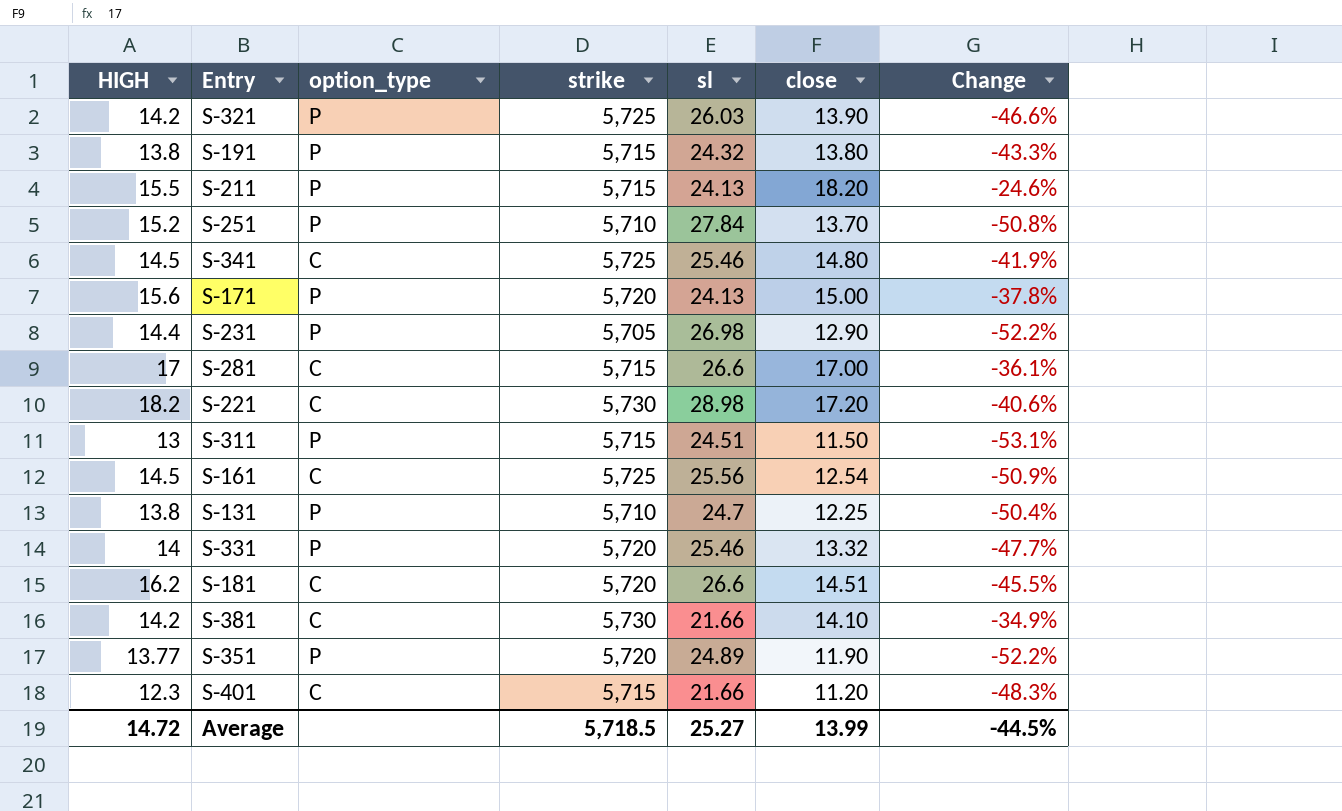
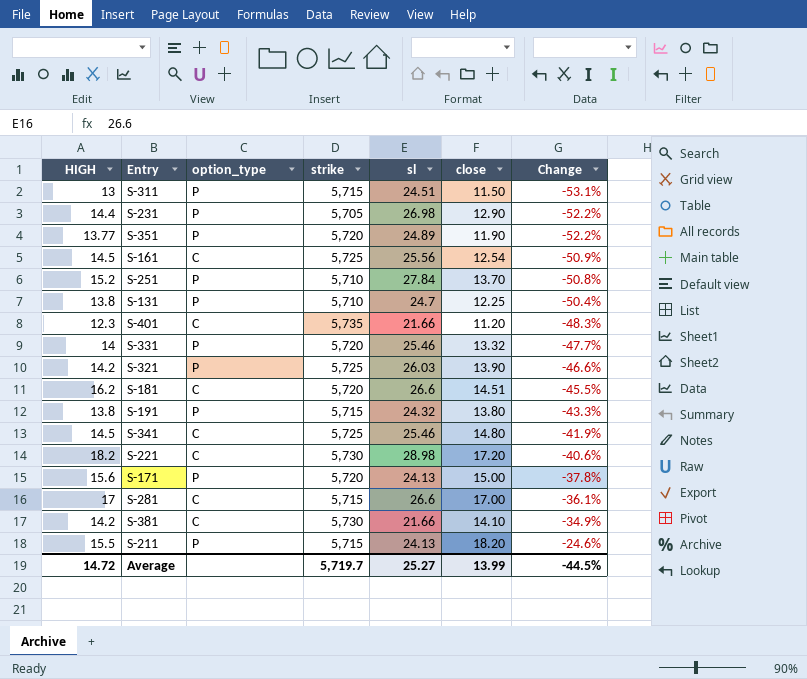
row order: none -> Change ascending
S-401 | strike: 5,715 -> 5,735
Average | strike: 5,718.5 -> 5,719.7

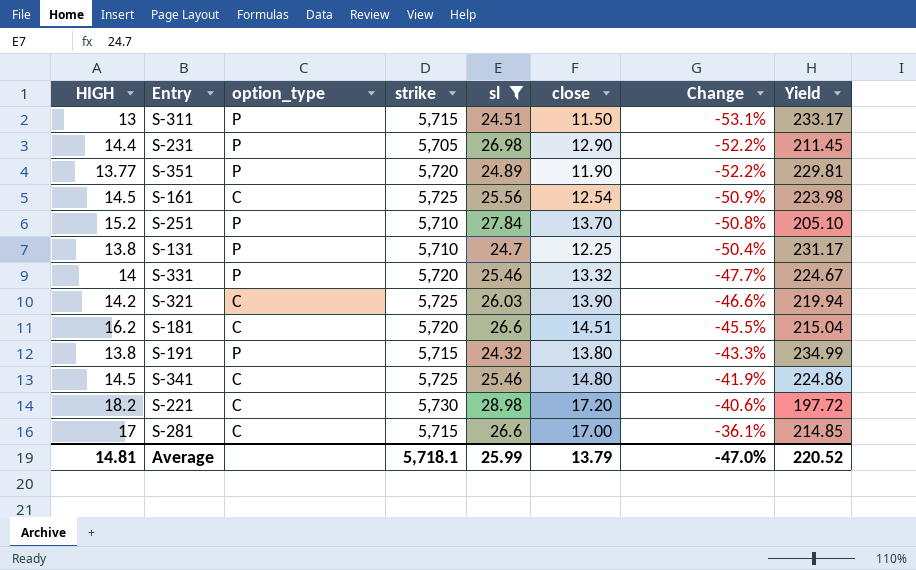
filter: none -> sl >= 24.32
column Yield | formula: none -> [strike] / [sl]
S-321 | option_type: P -> C
Average | HIGH: 14.72 -> 14.81
Average | strike: 5,719.7 -> 5,718.1
Average | sl: 25.27 -> 25.99
Average | close: 13.99 -> 13.79
Average | Change: -44.5% -> -47.0%

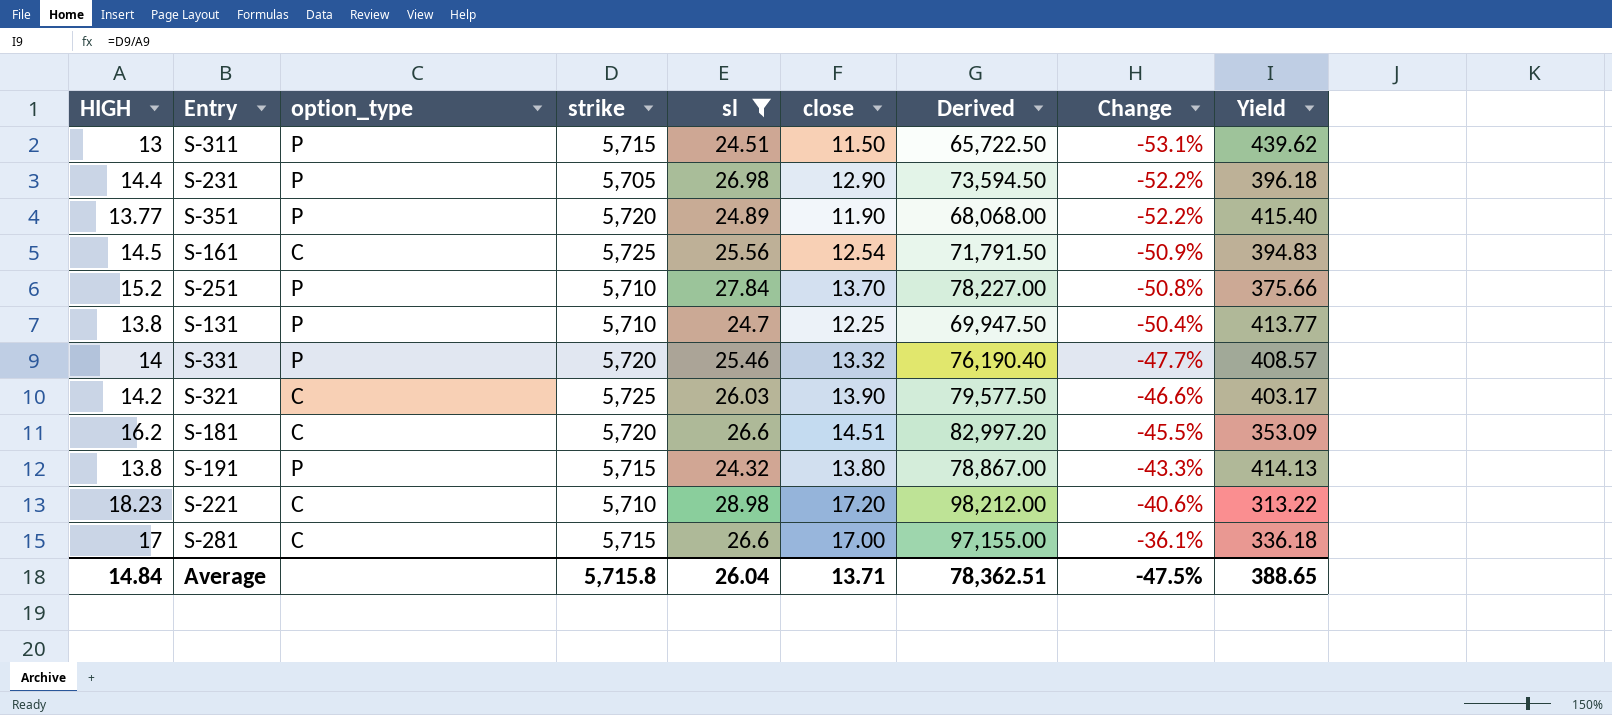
column Derived | formula: none -> [strike] * [close]
column Yield | formula: [strike] / [sl] -> [strike] / [HIGH]
row S-341: 14.5 | C | 5,725 | 25.46 | 14.80 | -41.9% | 224.86 -> none
S-221 | HIGH: 18.2 -> 18.23
S-221 | strike: 5,730 -> 5,710
Average | HIGH: 14.81 -> 14.84
Average | strike: 5,718.1 -> 5,715.8
Average | sl: 25.99 -> 26.04
Average | close: 13.79 -> 13.71
Average | Change: -47.0% -> -47.5%
Average | Yield: 220.52 -> 388.65

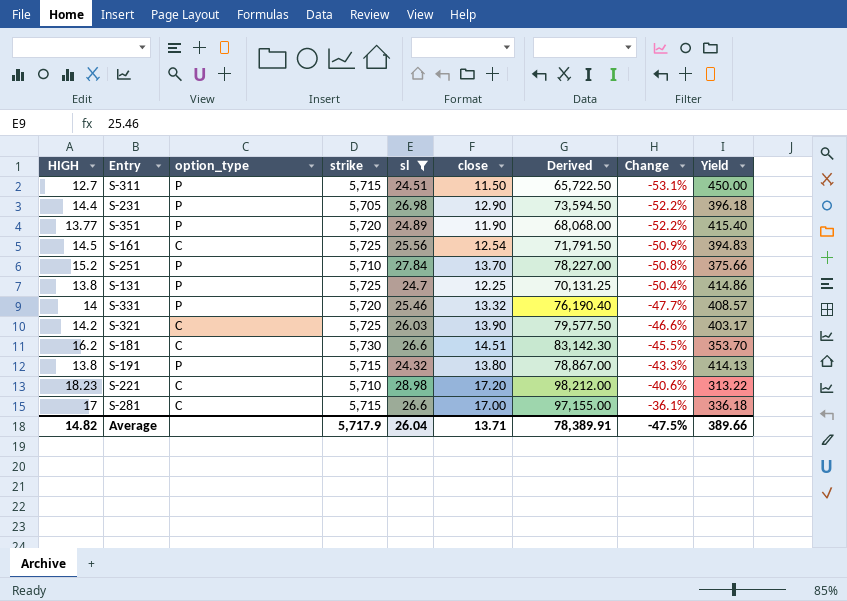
S-311 | HIGH: 13 -> 12.7
S-311 | Yield: 439.62 -> 450.00
S-131 | strike: 5,710 -> 5,725
S-131 | Derived: 69,947.50 -> 70,131.25
S-131 | Yield: 413.77 -> 414.86
S-181 | strike: 5,720 -> 5,730
S-181 | Derived: 82,997.20 -> 83,142.30
S-181 | Yield: 353.09 -> 353.70
Average | HIGH: 14.84 -> 14.82
Average | strike: 5,715.8 -> 5,717.9
Average | Derived: 78,362.51 -> 78,389.91
Average | Yield: 388.65 -> 389.66

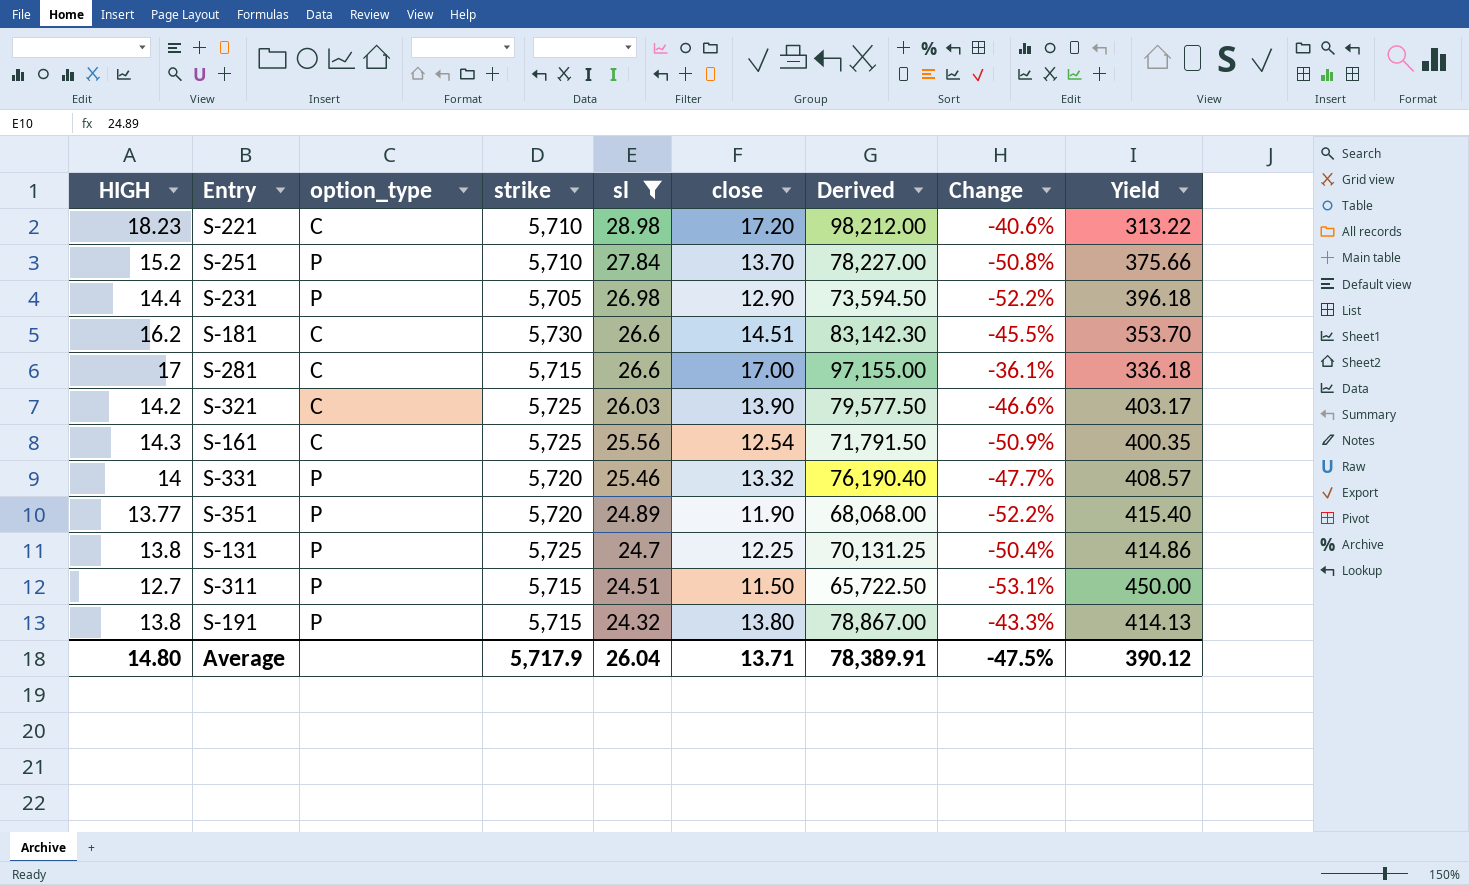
row order: Change ascending -> sl descending
S-161 | HIGH: 14.5 -> 14.3
S-161 | Yield: 394.83 -> 400.35
Average | HIGH: 14.82 -> 14.80
Average | Yield: 389.66 -> 390.12

